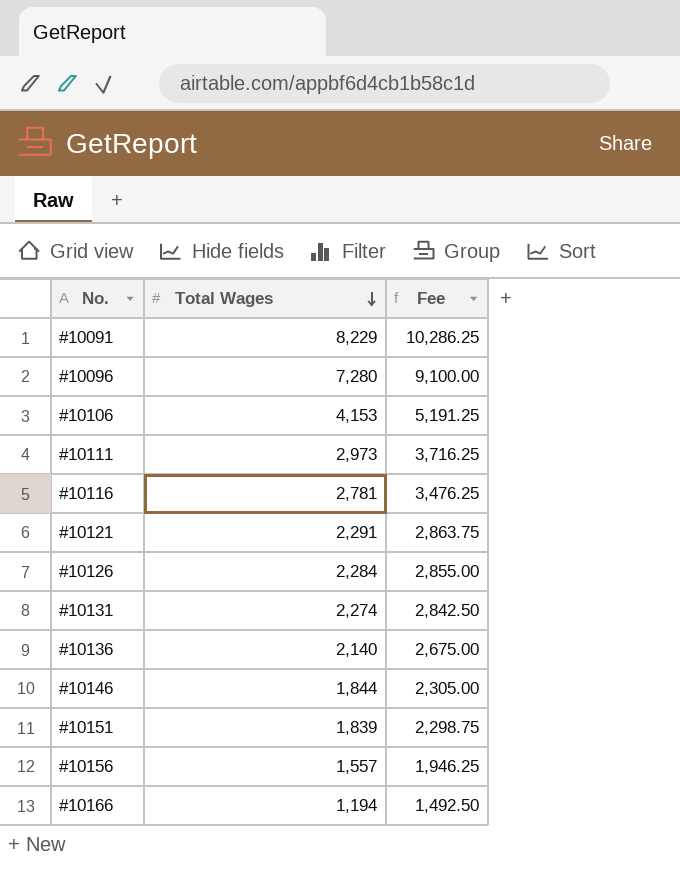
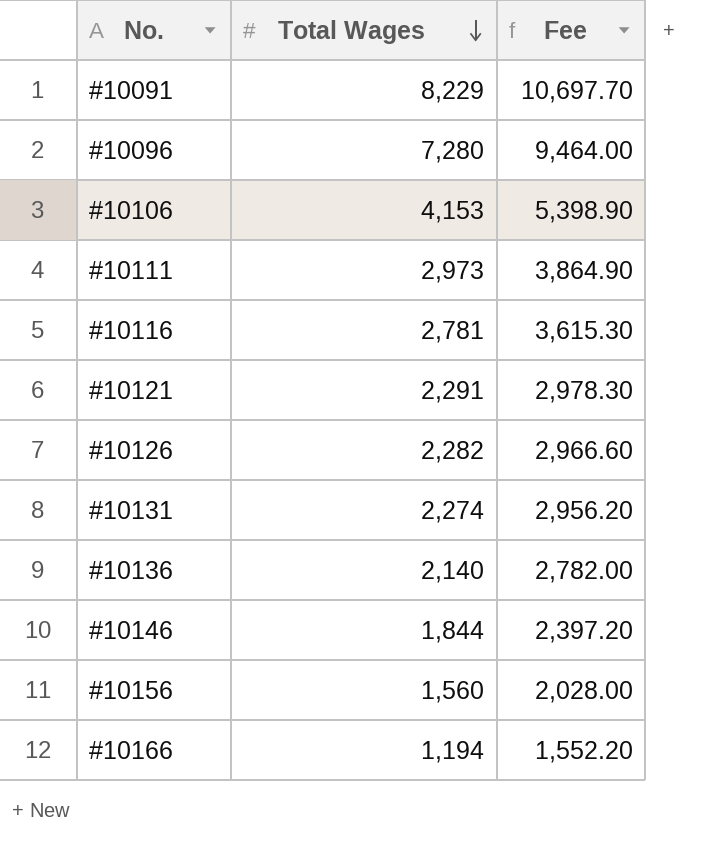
column Fee | formula: [Total Wages] * 1.25 -> [Total Wages] * 1.3
row #10151: 1,839 | 2,298.75 -> none
#10126 | Total Wages: 2,284 -> 2,282
#10156 | Total Wages: 1,557 -> 1,560

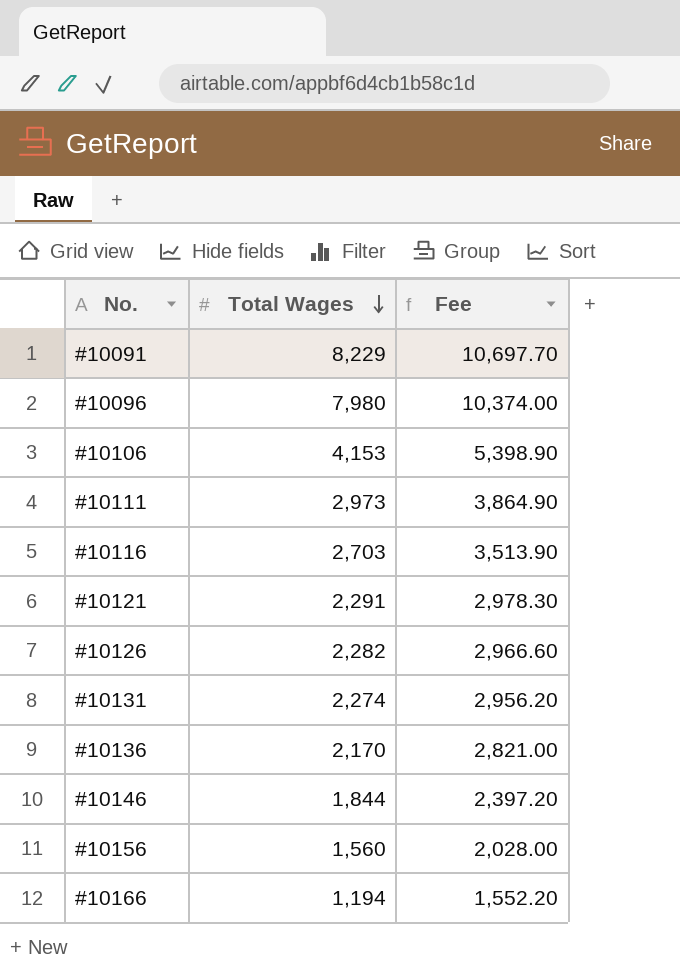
#10096 | Total Wages: 7,280 -> 7,980
#10096 | Fee: 9,464.00 -> 10,374.00
#10116 | Total Wages: 2,781 -> 2,703
#10116 | Fee: 3,615.30 -> 3,513.90
#10136 | Total Wages: 2,140 -> 2,170
#10136 | Fee: 2,782.00 -> 2,821.00

